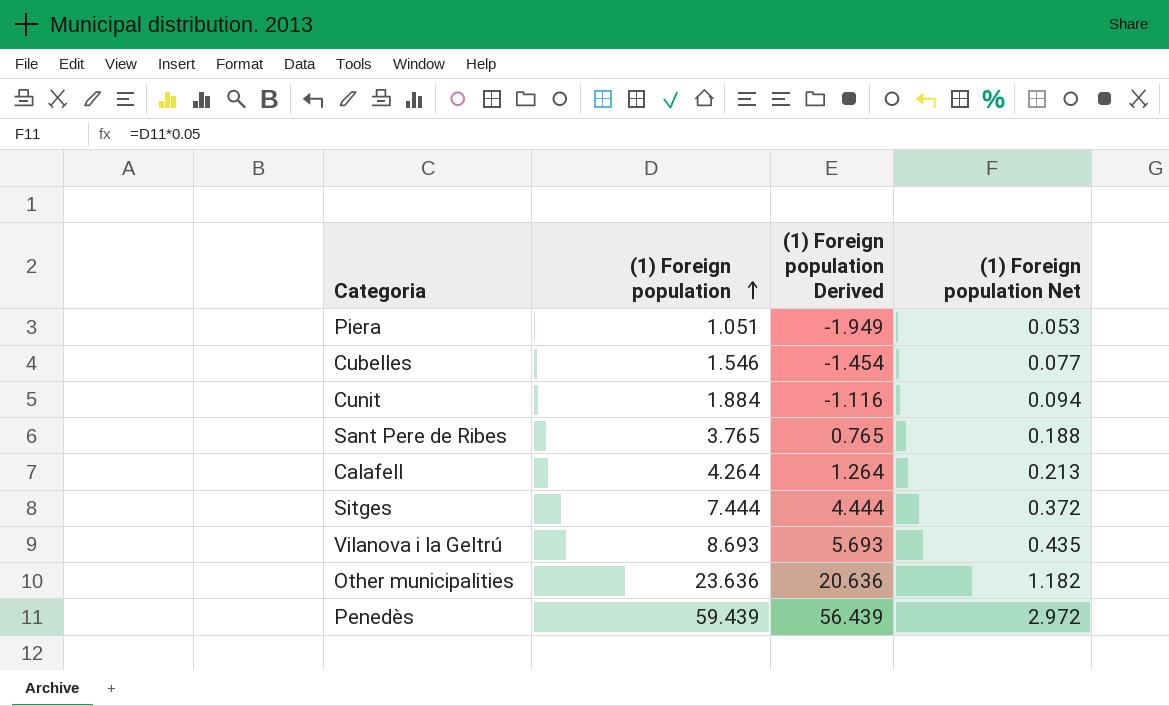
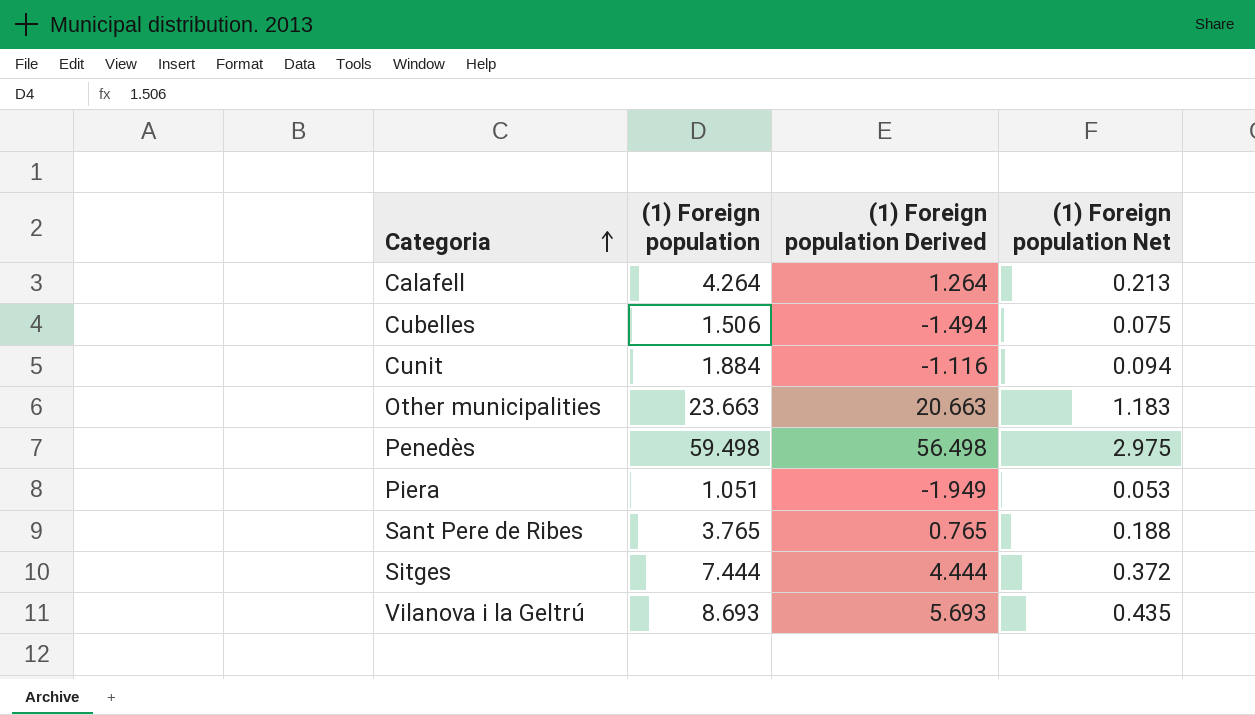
row order: (1) Foreign population ascending -> Categoria ascending
Cubelles | (1) Foreign population: 1.546 -> 1.506
Cubelles | (1) Foreign population Derived: -1.454 -> -1.494
Cubelles | (1) Foreign population Net: 0.077 -> 0.075
Other municipalities | (1) Foreign population: 23.636 -> 23.663
Other municipalities | (1) Foreign population Derived: 20.636 -> 20.663
Other municipalities | (1) Foreign population Net: 1.182 -> 1.183
Penedès | (1) Foreign population: 59.439 -> 59.498
Penedès | (1) Foreign population Derived: 56.439 -> 56.498
Penedès | (1) Foreign population Net: 2.972 -> 2.975

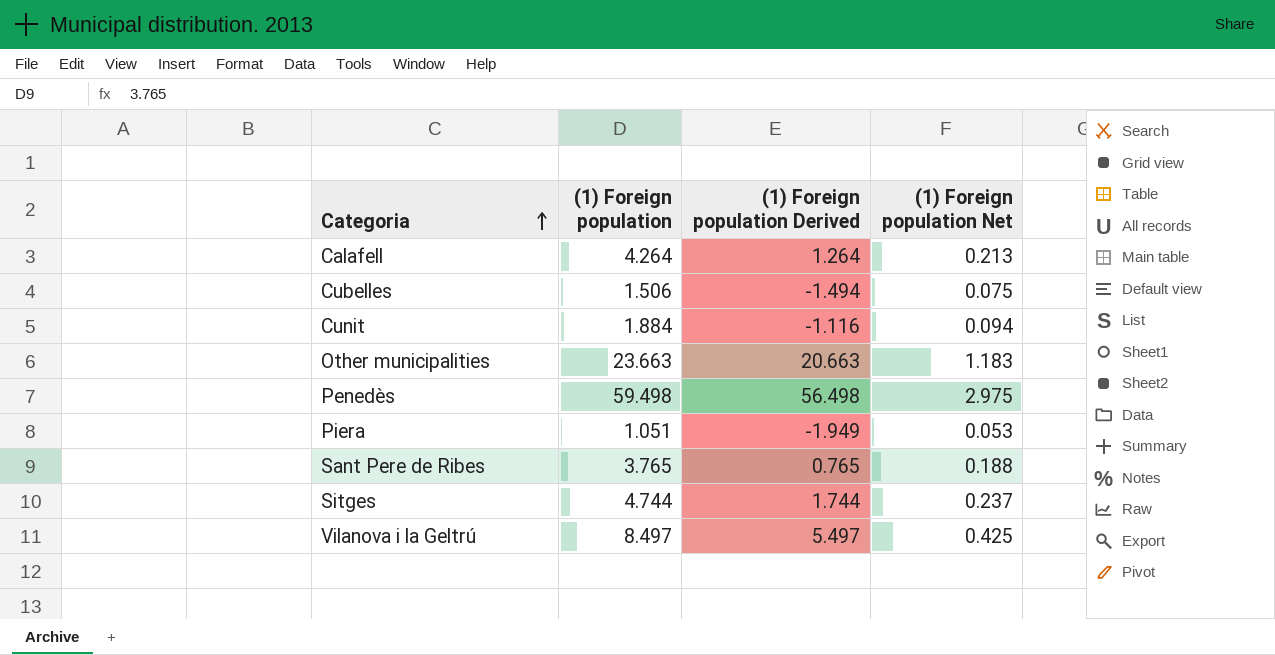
Sitges | (1) Foreign population: 7.444 -> 4.744
Sitges | (1) Foreign population Derived: 4.444 -> 1.744
Sitges | (1) Foreign population Net: 0.372 -> 0.237
Vilanova i la Geltrú | (1) Foreign population: 8.693 -> 8.497
Vilanova i la Geltrú | (1) Foreign population Derived: 5.693 -> 5.497
Vilanova i la Geltrú | (1) Foreign population Net: 0.435 -> 0.425

